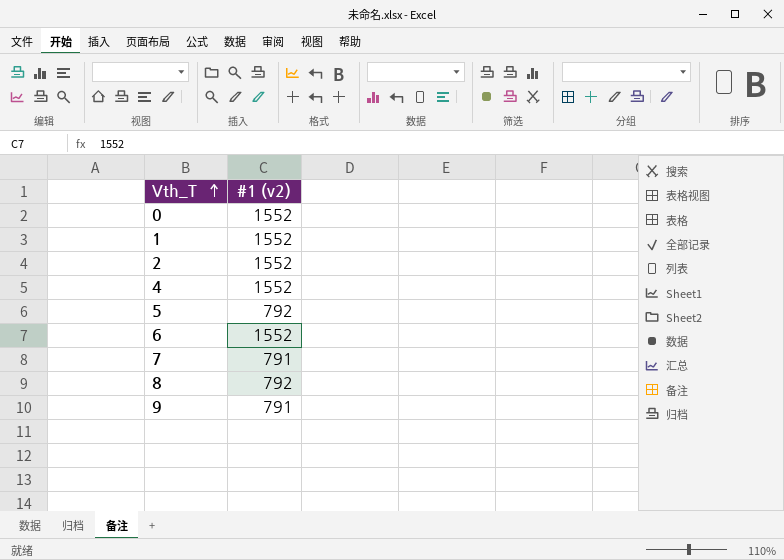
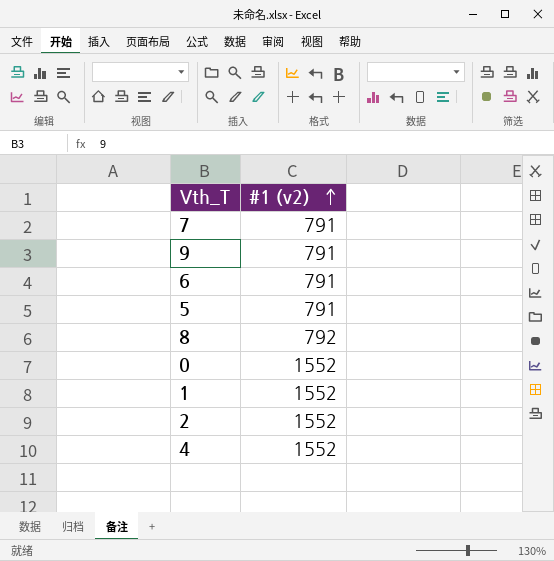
row order: Vth_T ascending -> #1 (v2) ascending
6 | #1 (v2): 1552 -> 791
5 | #1 (v2): 792 -> 791

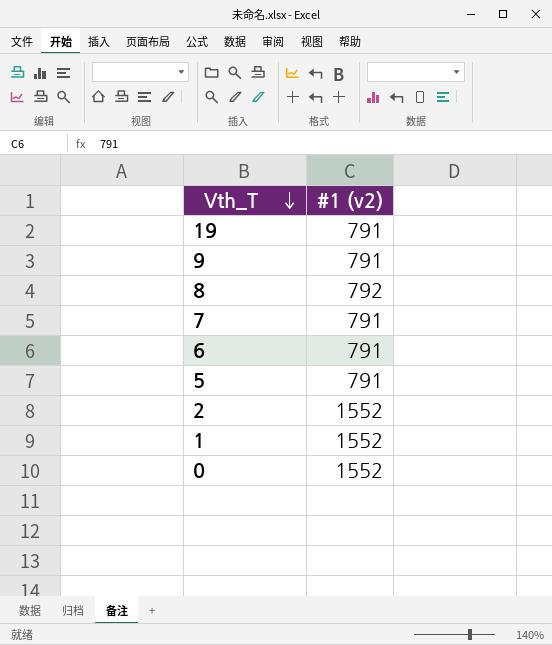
row order: #1 (v2) ascending -> Vth_T descending
row 4: 1552 -> none
row 19: none -> 791

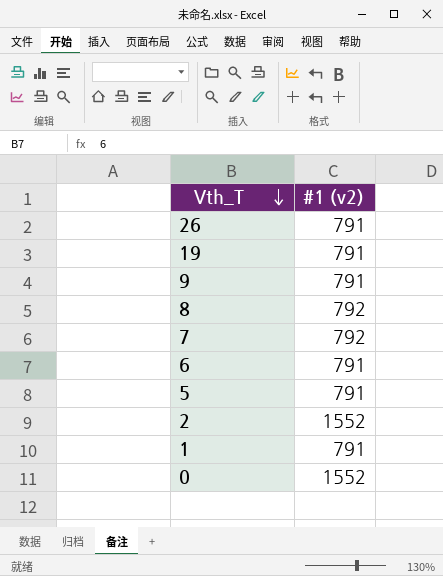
row 26: none -> 791
7 | #1 (v2): 791 -> 792
1 | #1 (v2): 1552 -> 791

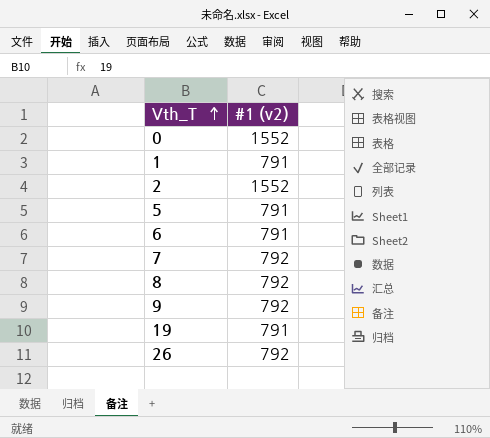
row order: Vth_T descending -> Vth_T ascending
9 | #1 (v2): 791 -> 792
26 | #1 (v2): 791 -> 792

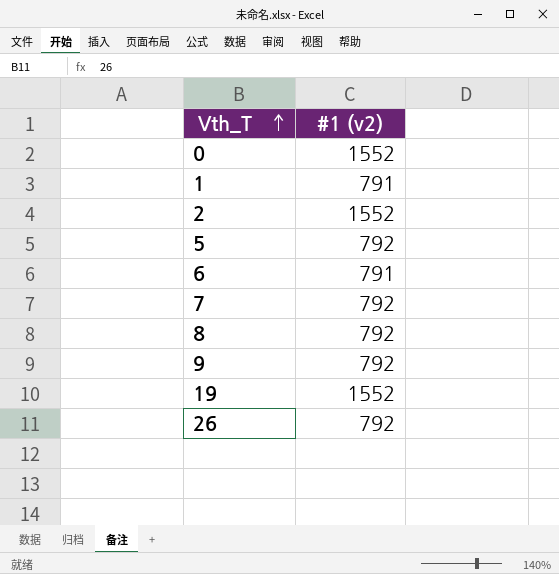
5 | #1 (v2): 791 -> 792
19 | #1 (v2): 791 -> 1552

